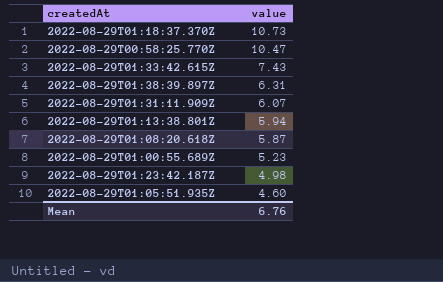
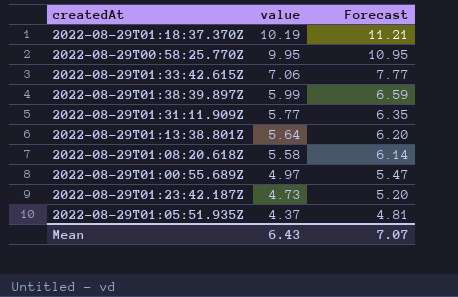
column Forecast | formula: none -> [value] * 1.1
2022-08-29T01:18:37.370Z | value: 10.73 -> 10.19
2022-08-29T00:58:25.770Z | value: 10.47 -> 9.95
2022-08-29T01:33:42.615Z | value: 7.43 -> 7.06
2022-08-29T01:38:39.897Z | value: 6.31 -> 5.99
2022-08-29T01:31:11.909Z | value: 6.07 -> 5.77
2022-08-29T01:13:38.801Z | value: 5.94 -> 5.64
2022-08-29T01:08:20.618Z | value: 5.87 -> 5.58
2022-08-29T01:00:55.689Z | value: 5.23 -> 4.97
2022-08-29T01:23:42.187Z | value: 4.98 -> 4.73
2022-08-29T01:05:51.935Z | value: 4.60 -> 4.37
Mean | value: 6.76 -> 6.43

